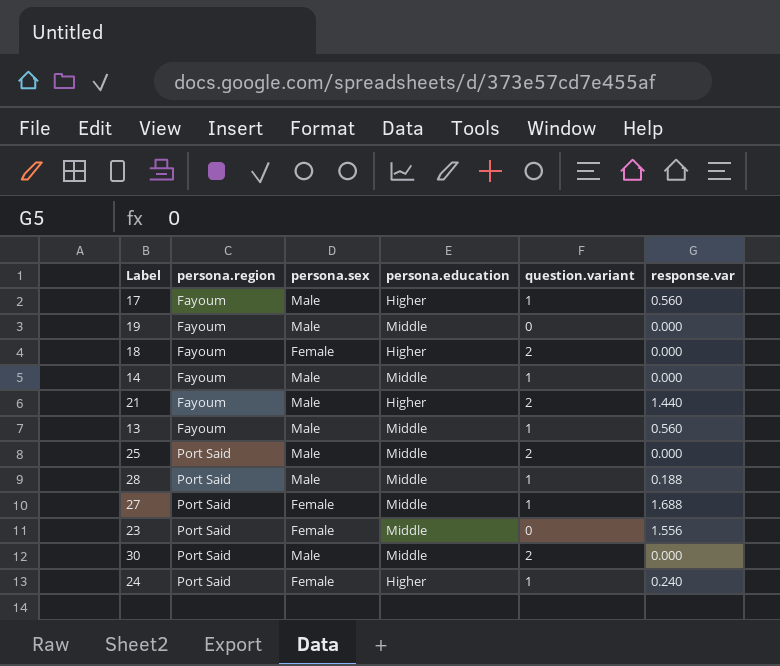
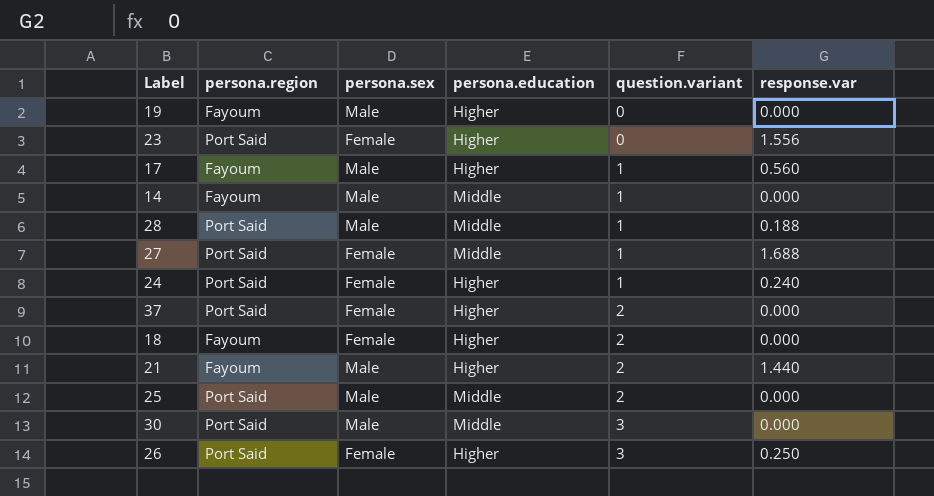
row order: persona.region ascending -> question.variant ascending
row 13: Fayoum | Male | Middle | 1 | 0.560 -> none
19 | persona.education: Middle -> Higher
23 | persona.education: Middle -> Higher
row 37: none -> Port Said | Female | Higher | 2 | 0.000
30 | question.variant: 2 -> 3
row 26: none -> Port Said | Female | Higher | 3 | 0.250

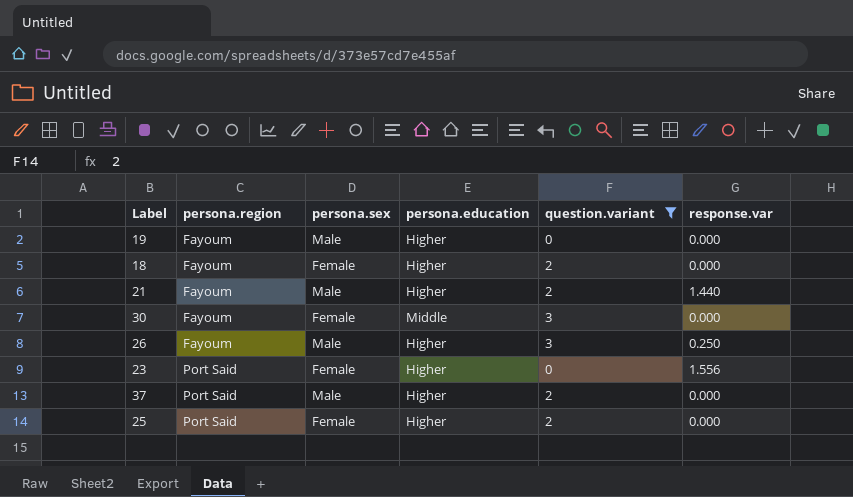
filter: none -> question.variant != 1
row order: question.variant ascending -> persona.region ascending
30 | persona.region: Port Said -> Fayoum
30 | persona.sex: Male -> Female
26 | persona.region: Port Said -> Fayoum
26 | persona.sex: Female -> Male
37 | persona.sex: Female -> Male
25 | persona.sex: Male -> Female
25 | persona.education: Middle -> Higher

